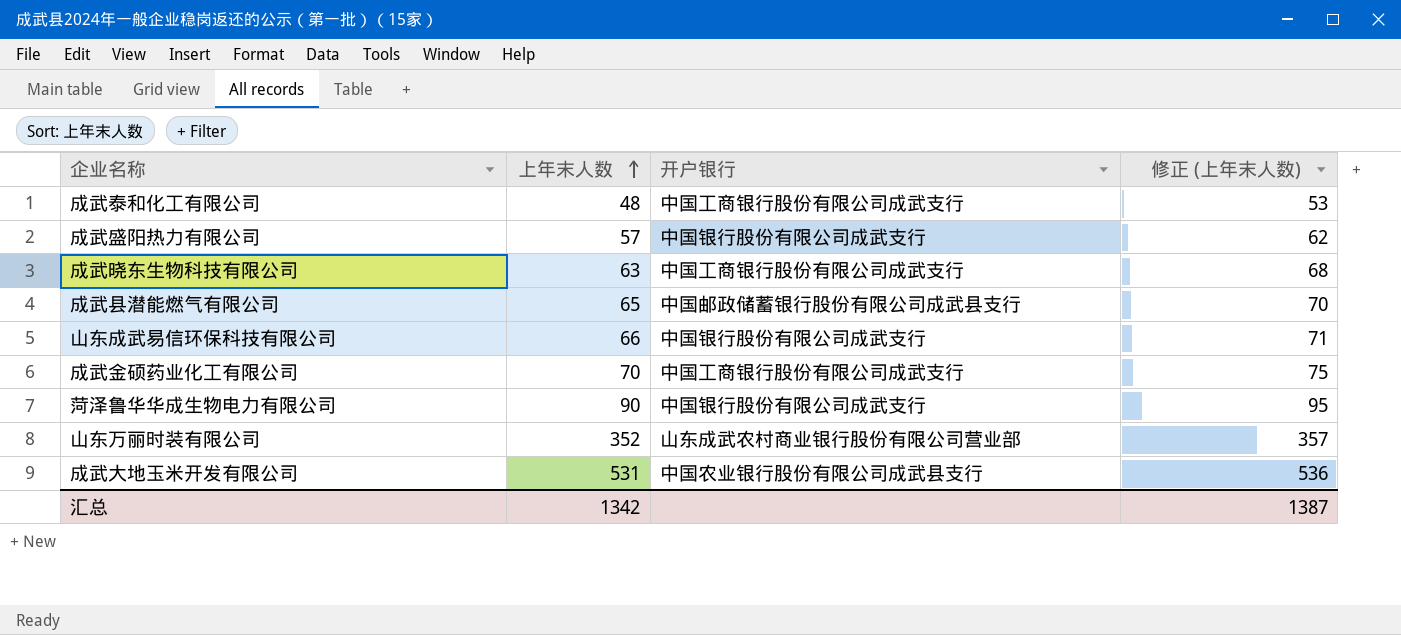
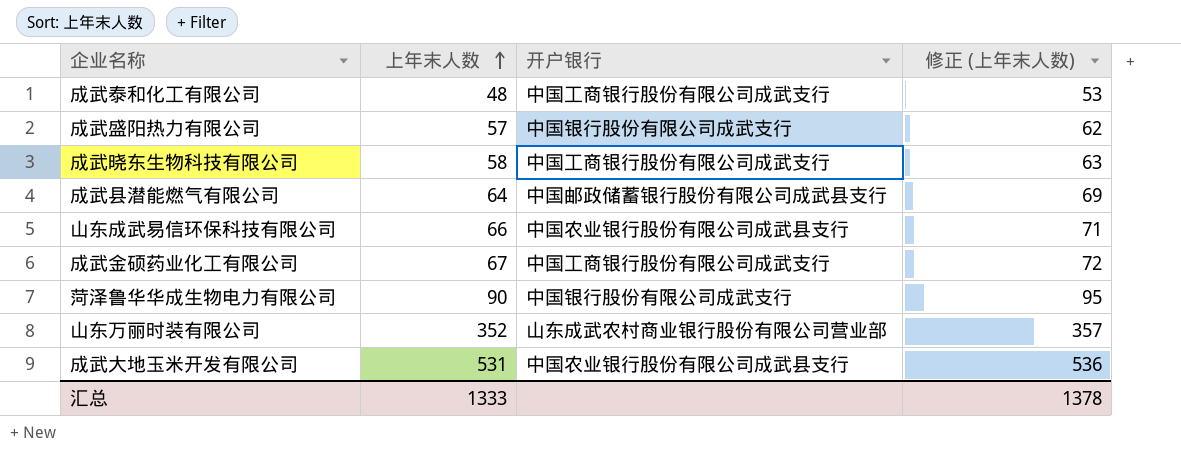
成武晓东生物科技有限公司 | 上年末人数: 63 -> 58
成武晓东生物科技有限公司 | 修正 (上年末人数): 68 -> 63
成武县潜能燃气有限公司 | 上年末人数: 65 -> 64
成武县潜能燃气有限公司 | 修正 (上年末人数): 70 -> 69
山东成武易信环保科技有限公司 | 开户银行: 中国银行股份有限公司成武支行 -> 中国农业银行股份有限公司成武县支行
成武金硕药业化工有限公司 | 上年末人数: 70 -> 67
成武金硕药业化工有限公司 | 修正 (上年末人数): 75 -> 72
汇总 | 上年末人数: 1342 -> 1333
汇总 | 修正 (上年末人数): 1387 -> 1378

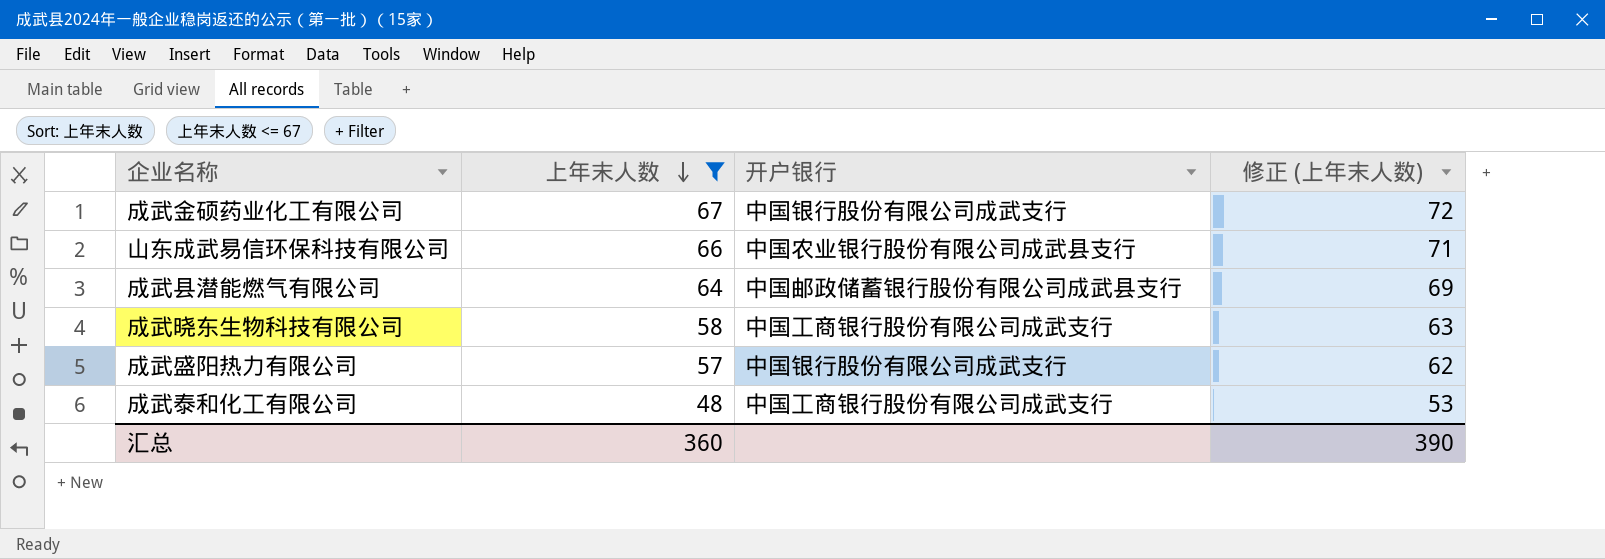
filter: none -> 上年末人数 <= 67
row order: 上年末人数 ascending -> 上年末人数 descending
成武金硕药业化工有限公司 | 开户银行: 中国工商银行股份有限公司成武支行 -> 中国银行股份有限公司成武支行
汇总 | 上年末人数: 1333 -> 360
汇总 | 修正 (上年末人数): 1378 -> 390

